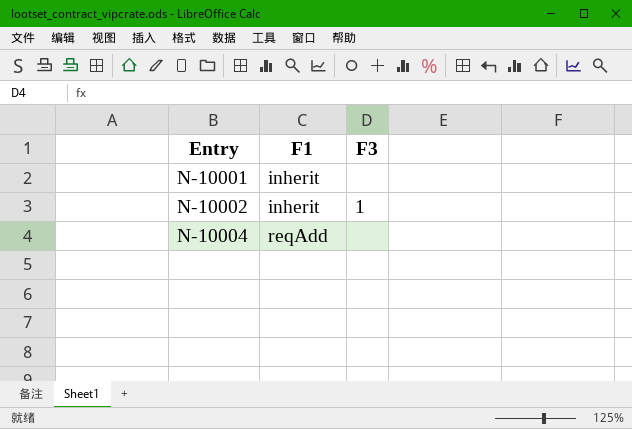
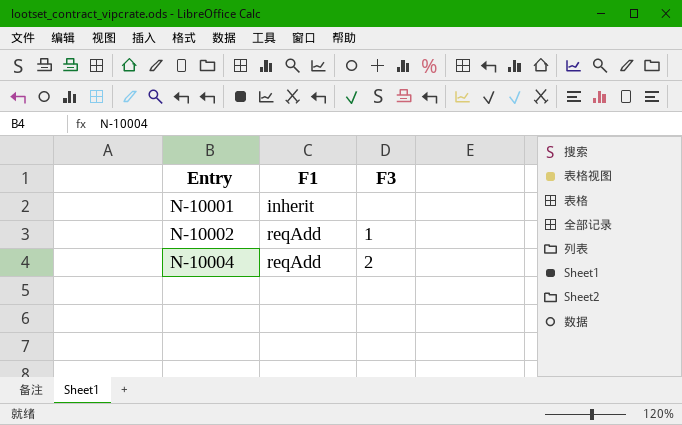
N-10002 | F1: inherit -> reqAdd
N-10004 | F3: none -> 2

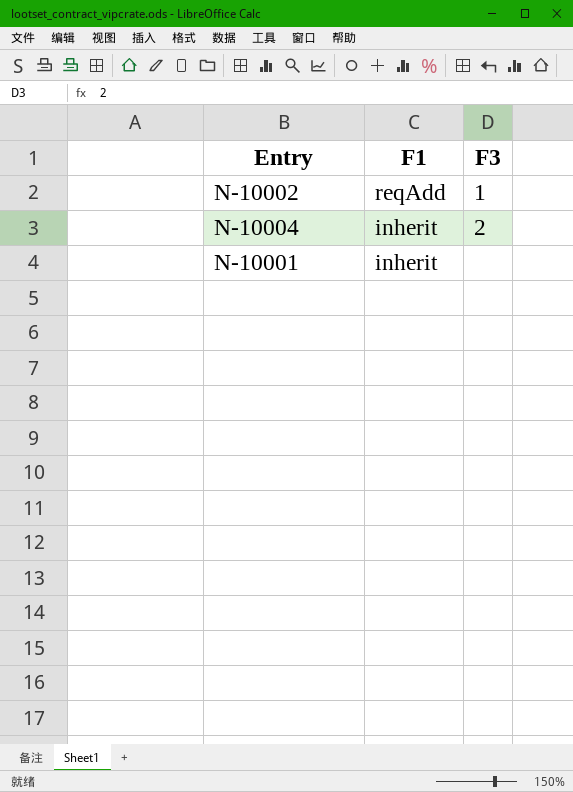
row order: Entry ascending -> F1 descending
N-10004 | F1: reqAdd -> inherit

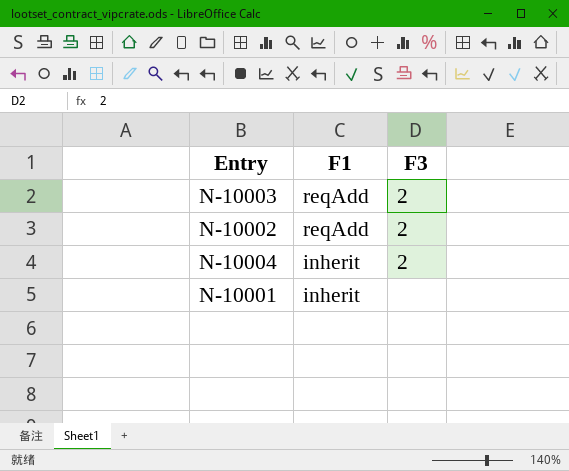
row N-10003: none -> reqAdd | 2
N-10002 | F3: 1 -> 2

